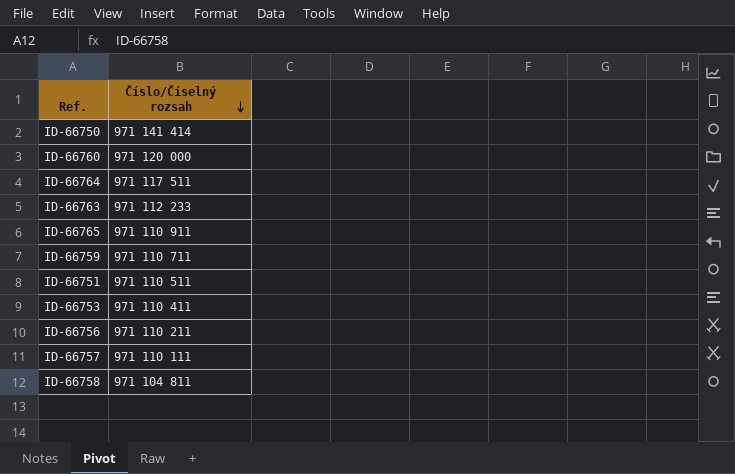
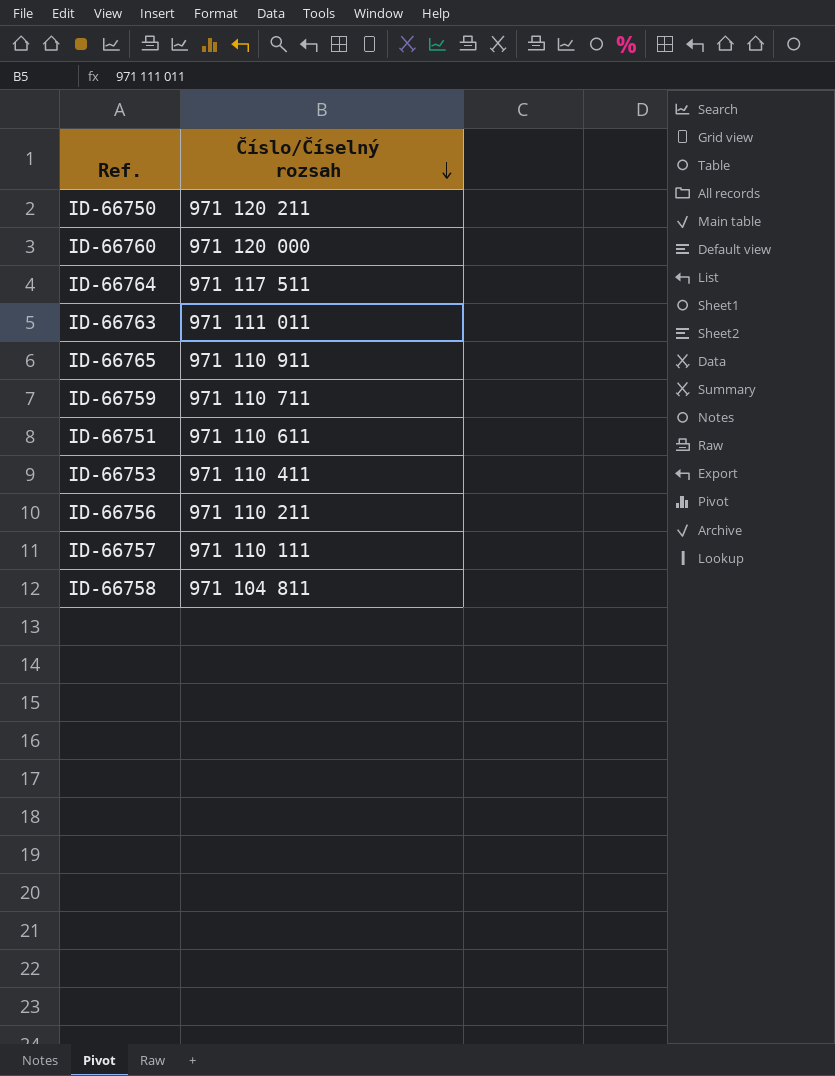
ID-66750 | Číslo/Číselný rozsah: 971 141 414 -> 971 120 211
ID-66763 | Číslo/Číselný rozsah: 971 112 233 -> 971 111 011
ID-66751 | Číslo/Číselný rozsah: 971 110 511 -> 971 110 611

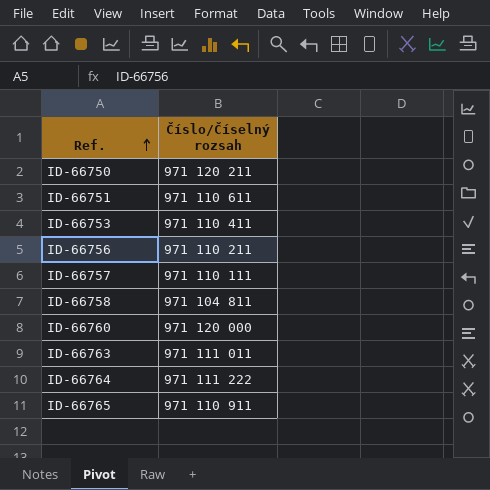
row order: Číslo/Číselný rozsah descending -> Ref. ascending
row ID-66759: 971 110 711 -> none
ID-66764 | Číslo/Číselný rozsah: 971 117 511 -> 971 111 222

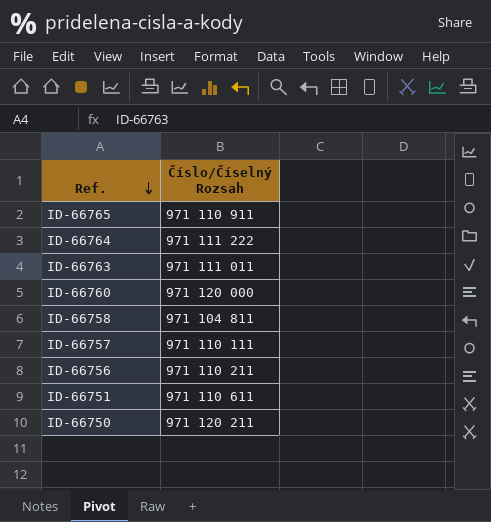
row order: Ref. ascending -> Ref. descending
column name: Číslo/Číselný rozsah -> Číslo/Číselný Rozsah
row ID-66753: 971 110 411 -> none

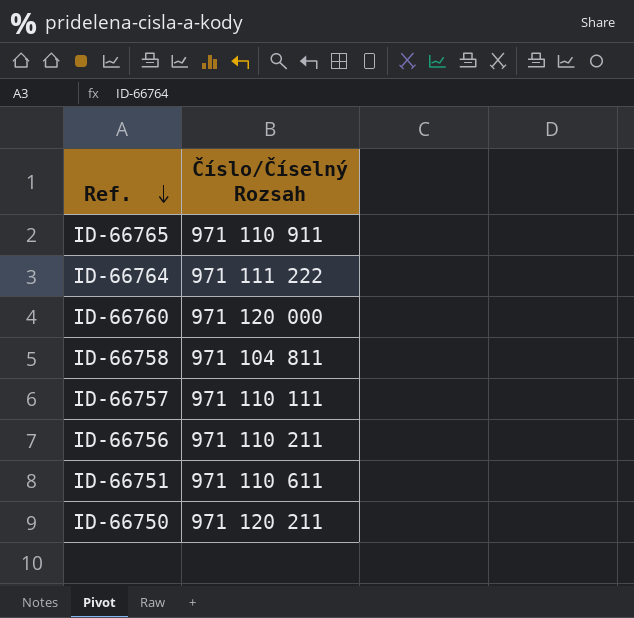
row ID-66763: 971 111 011 -> none

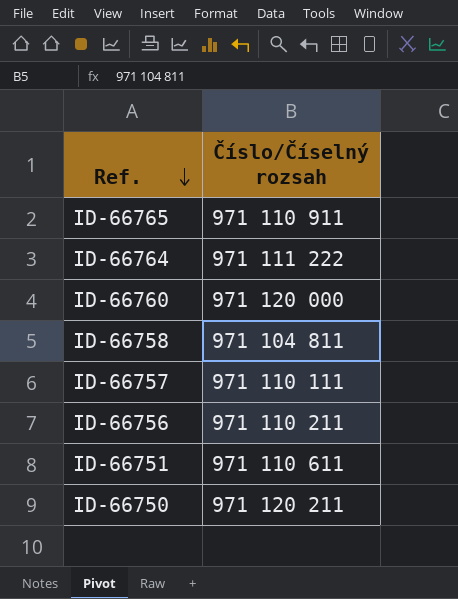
column name: Číslo/Číselný Rozsah -> Číslo/Číselný rozsah

